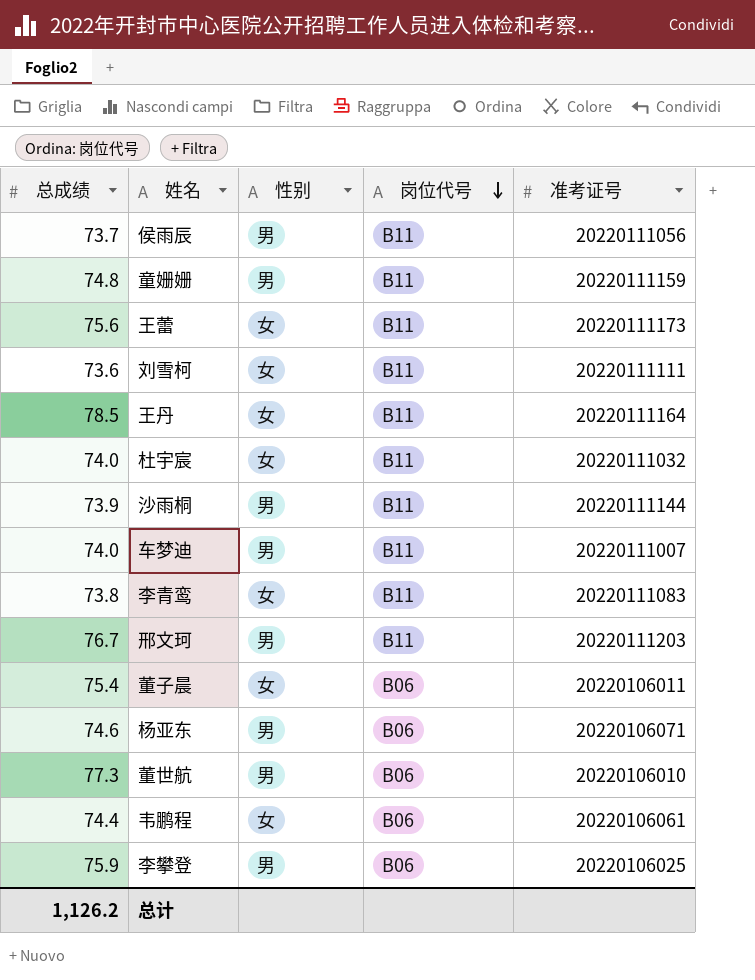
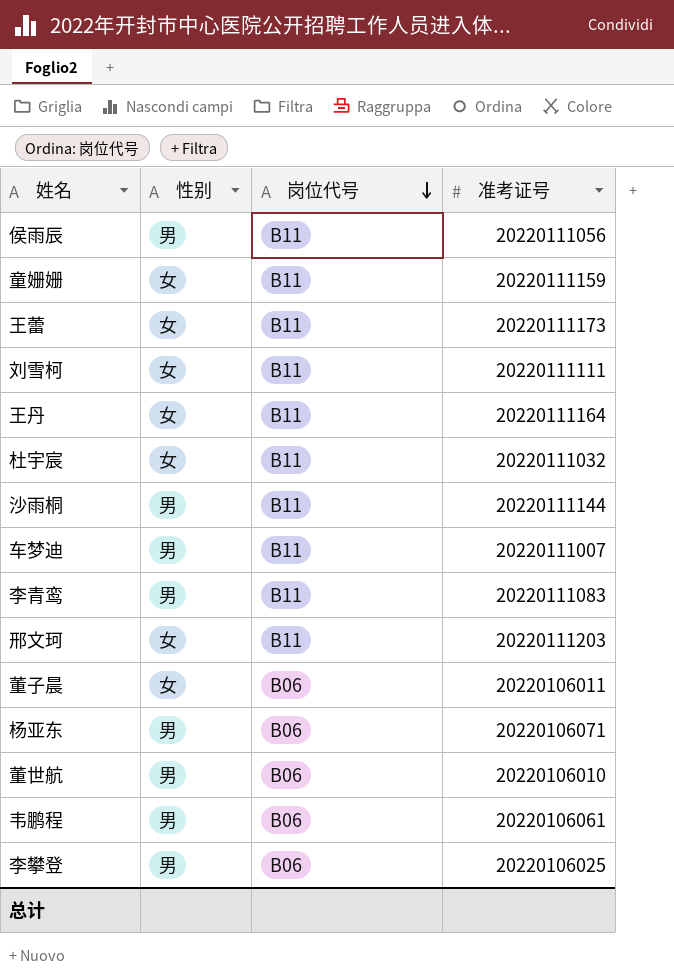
column 总成绩 | position: 1 -> none
童姗姗 | 性别: 男 -> 女
李青鸾 | 性别: 女 -> 男
邢文珂 | 性别: 男 -> 女
韦鹏程 | 性别: 女 -> 男

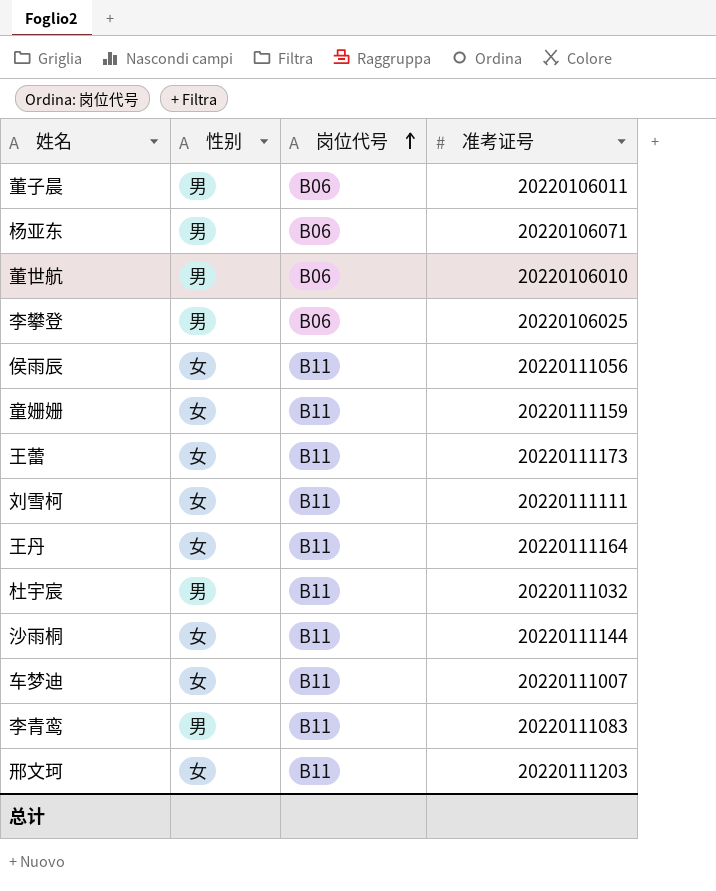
row order: 岗位代号 descending -> 岗位代号 ascending
row 韦鹏程: 男 | B06 | 20220106061 -> none
董子晨 | 性别: 女 -> 男
侯雨辰 | 性别: 男 -> 女
杜宇宸 | 性别: 女 -> 男
沙雨桐 | 性别: 男 -> 女
车梦迪 | 性别: 男 -> 女

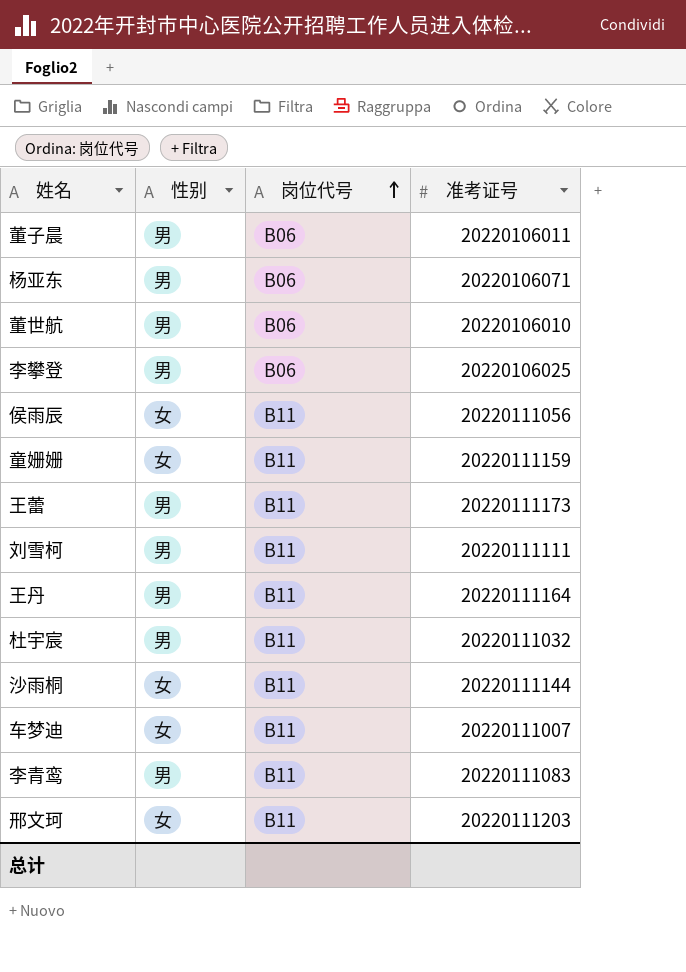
王蕾 | 性别: 女 -> 男
刘雪柯 | 性别: 女 -> 男
王丹 | 性别: 女 -> 男

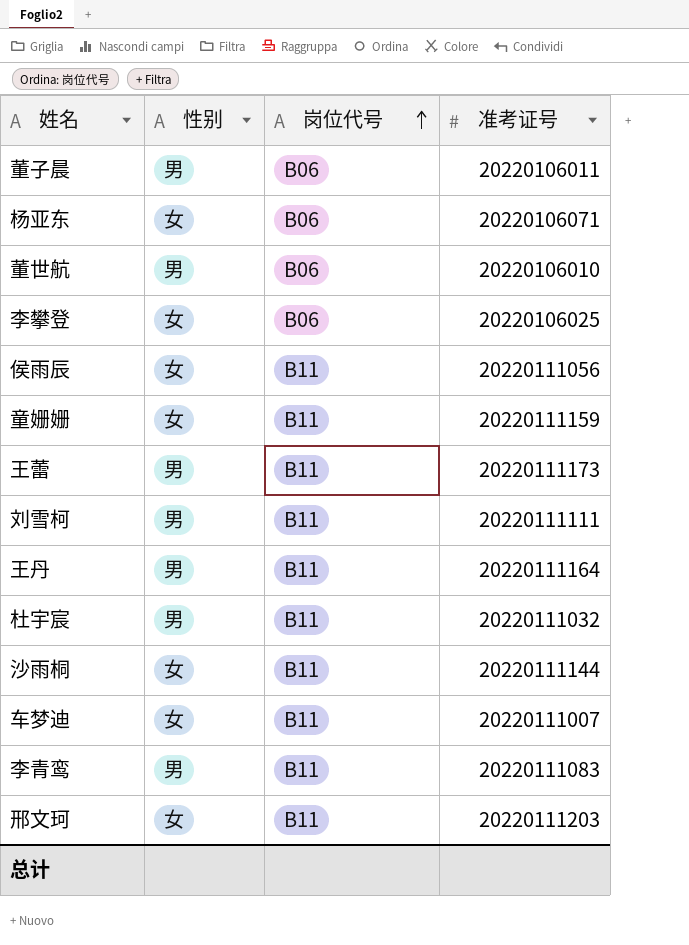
杨亚东 | 性别: 男 -> 女
李攀登 | 性别: 男 -> 女

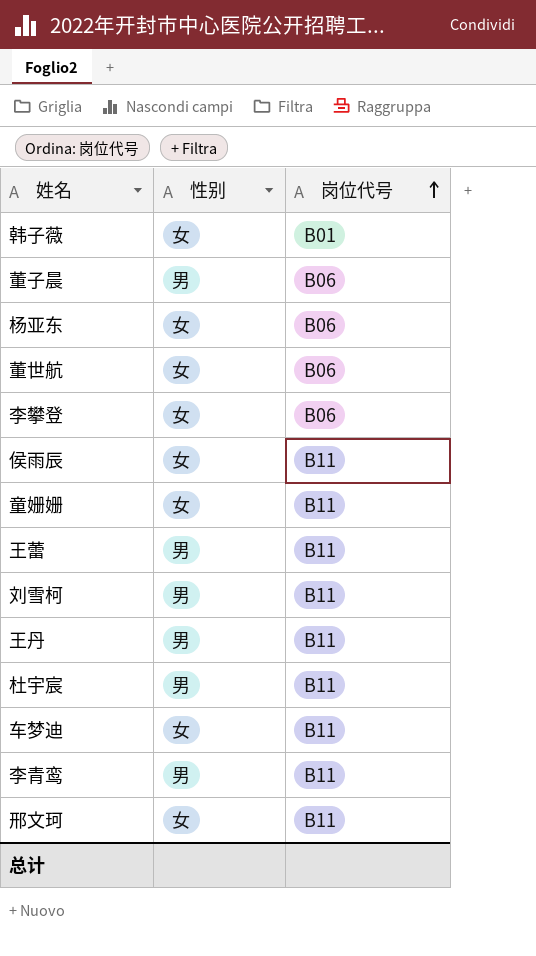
column 准考证号 | position: 4 -> none
row 沙雨桐: 女 | B11 | 20220111144 -> none
row 韩子薇: none -> 女 | B01
董世航 | 性别: 男 -> 女

